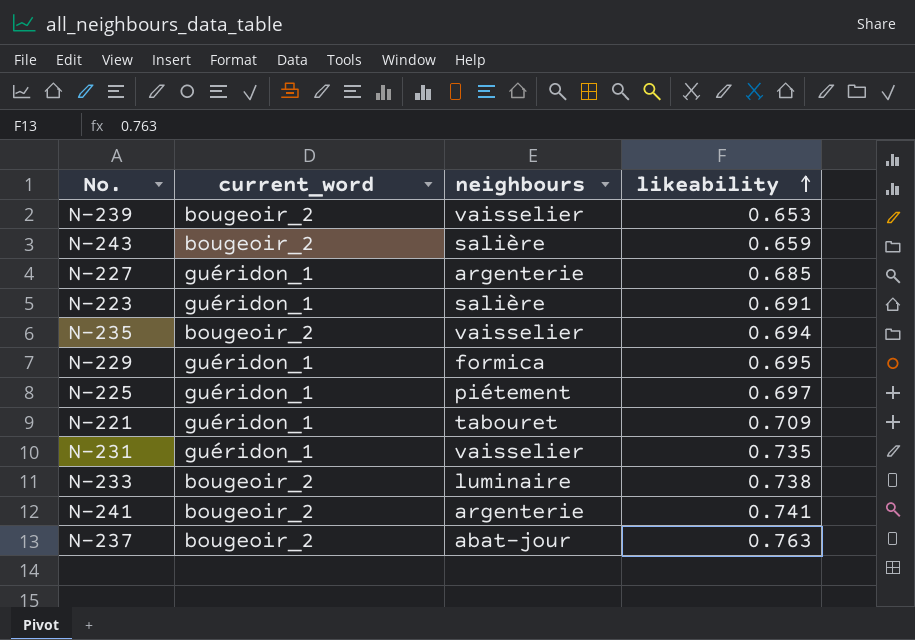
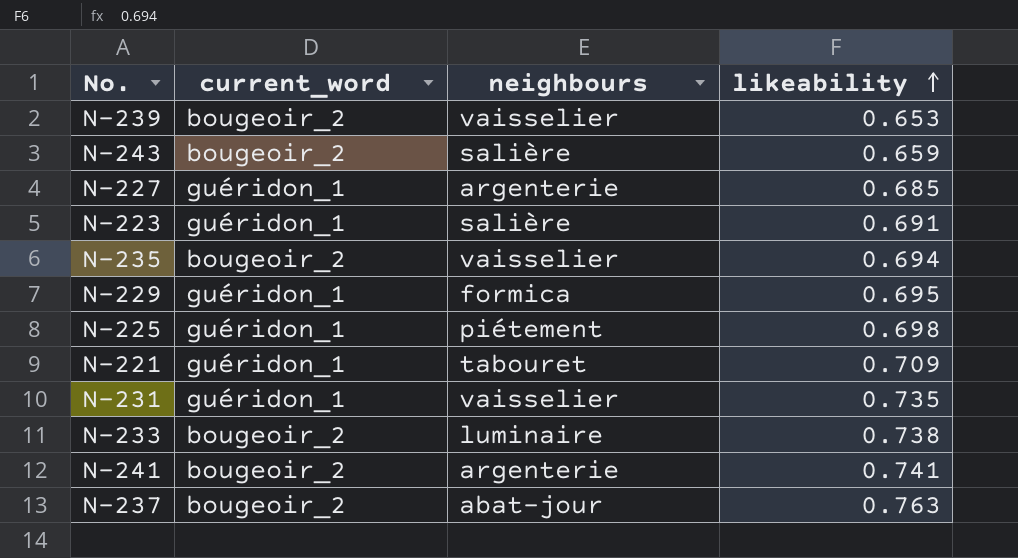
N-225 | likeability: 0.697 -> 0.698

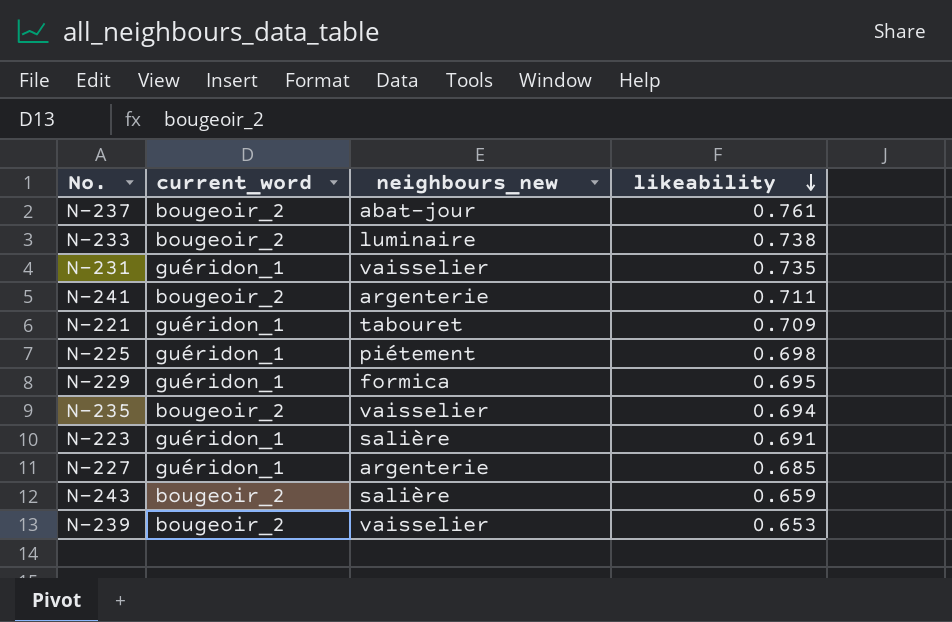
row order: likeability ascending -> likeability descending
column name: neighbours -> neighbours_new
N-237 | likeability: 0.763 -> 0.761
N-241 | likeability: 0.741 -> 0.711

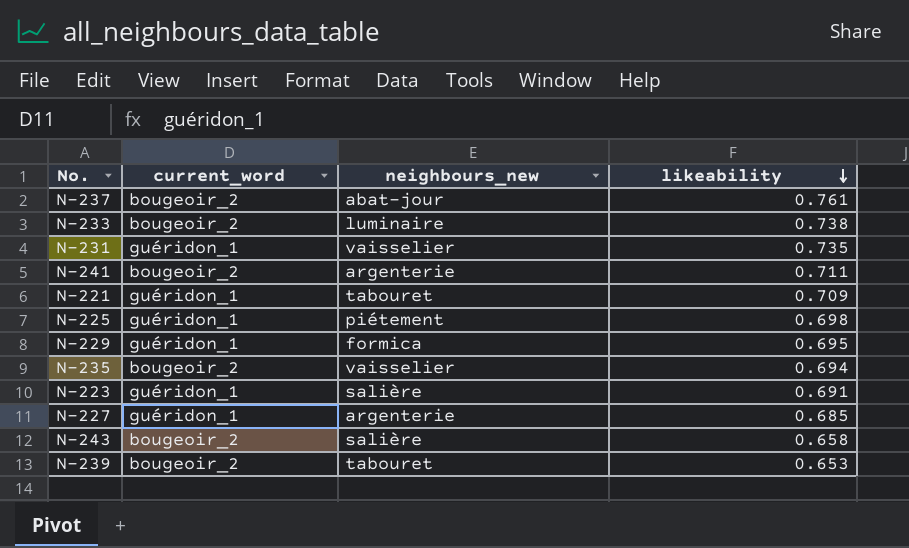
N-243 | likeability: 0.659 -> 0.658
N-239 | neighbours_new: vaisselier -> tabouret

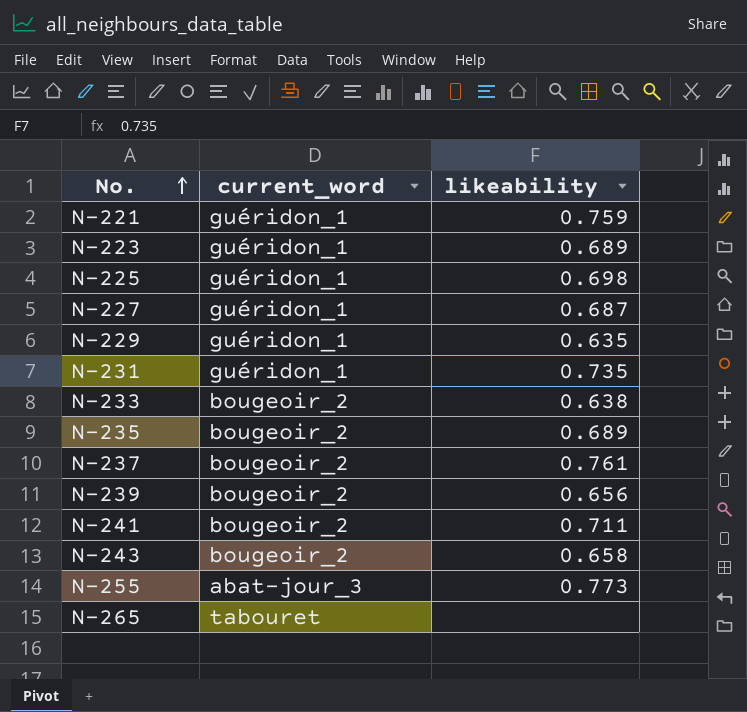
row order: likeability descending -> No. ascending
column neighbours_new | position: 3 -> none
N-221 | likeability: 0.709 -> 0.759
N-223 | likeability: 0.691 -> 0.689
N-227 | likeability: 0.685 -> 0.687
N-229 | likeability: 0.695 -> 0.635
N-233 | likeability: 0.738 -> 0.638
N-235 | likeability: 0.694 -> 0.689
N-239 | likeability: 0.653 -> 0.656
row N-255: none -> abat-jour_3 | 0.773
row N-265: none -> tabouret | none

